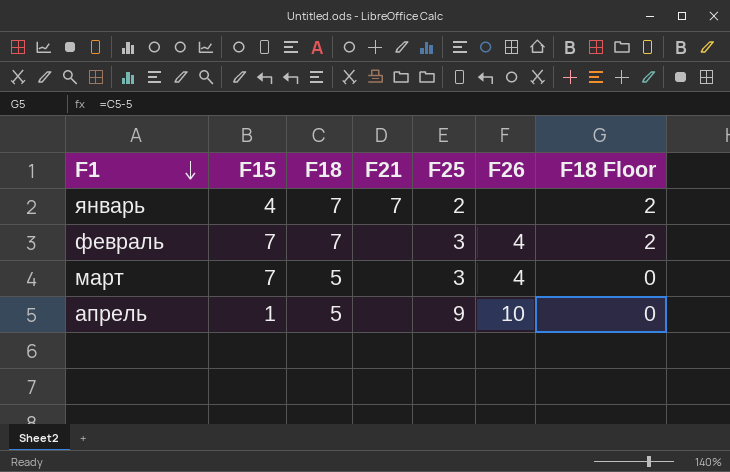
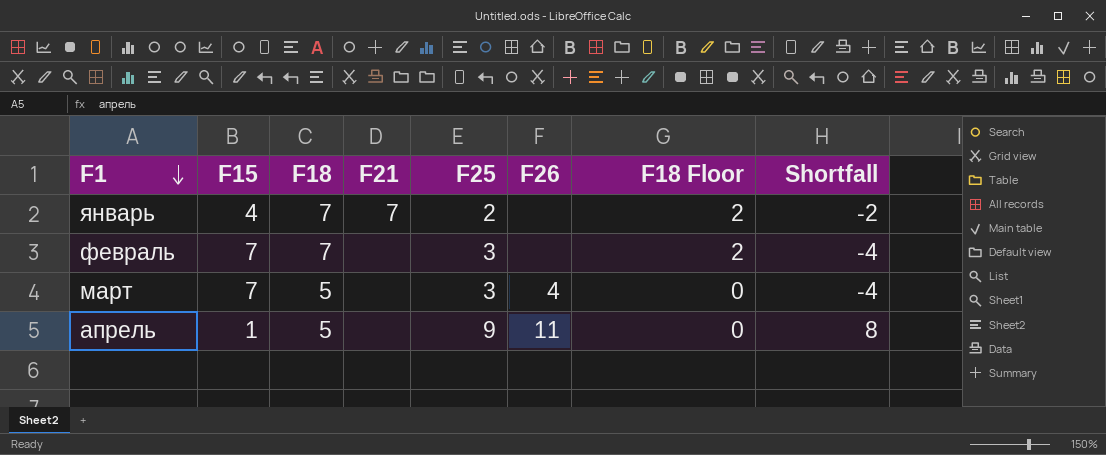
column Shortfall | formula: none -> [F25] - [F15]
февраль | F26: 4 -> none
апрель | F26: 10 -> 11

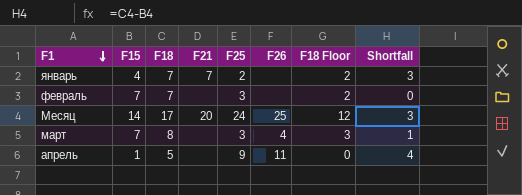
column Shortfall | formula: [F25] - [F15] -> [F18] - [F15]
row Месяц: none -> 14 | 17 | 20 | 24 | 25 | 12 | 3
март | F18: 5 -> 8
март | F18 Floor: 0 -> 3

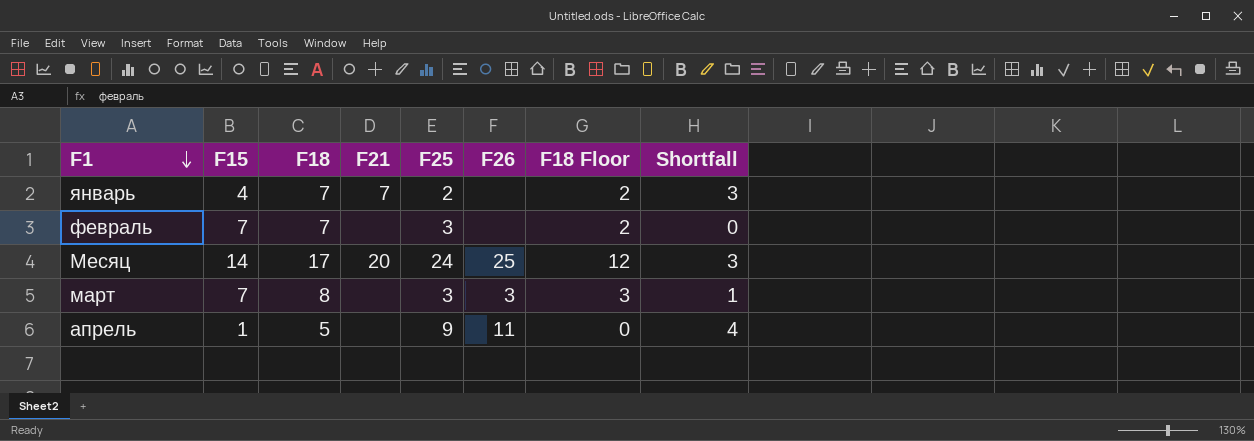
март | F26: 4 -> 3

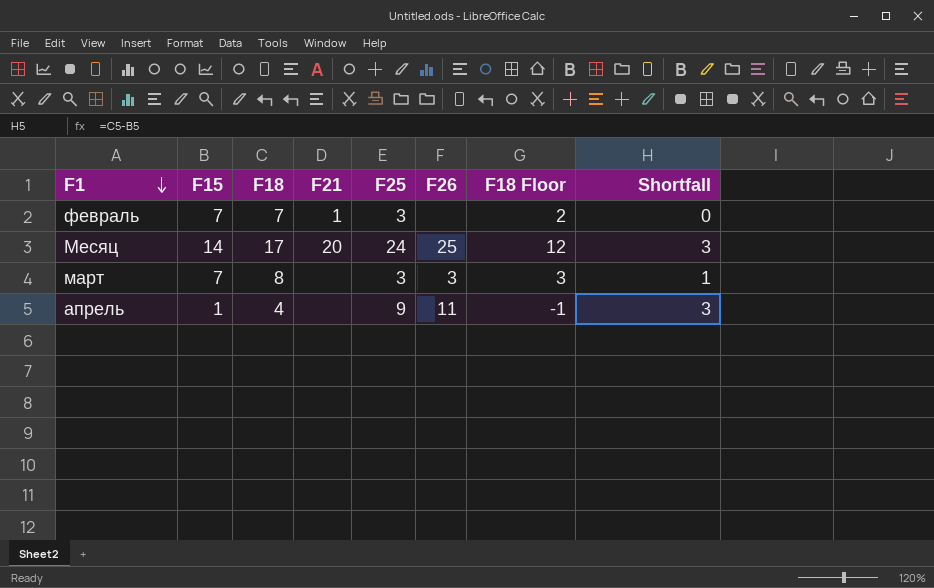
row январь: 4 | 7 | 7 | 2 | none | 2 | 3 -> none
февраль | F21: none -> 1
апрель | F18: 5 -> 4
апрель | F18 Floor: 0 -> -1
апрель | Shortfall: 4 -> 3

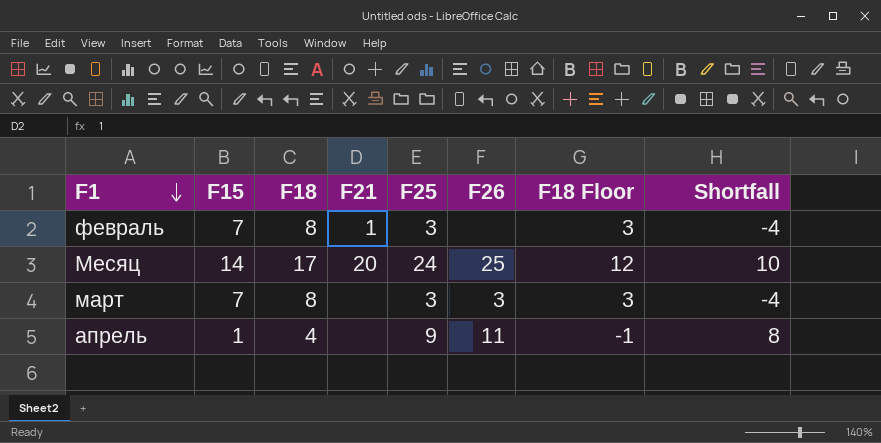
column Shortfall | formula: [F18] - [F15] -> [F25] - [F15]
февраль | F18: 7 -> 8
февраль | F18 Floor: 2 -> 3

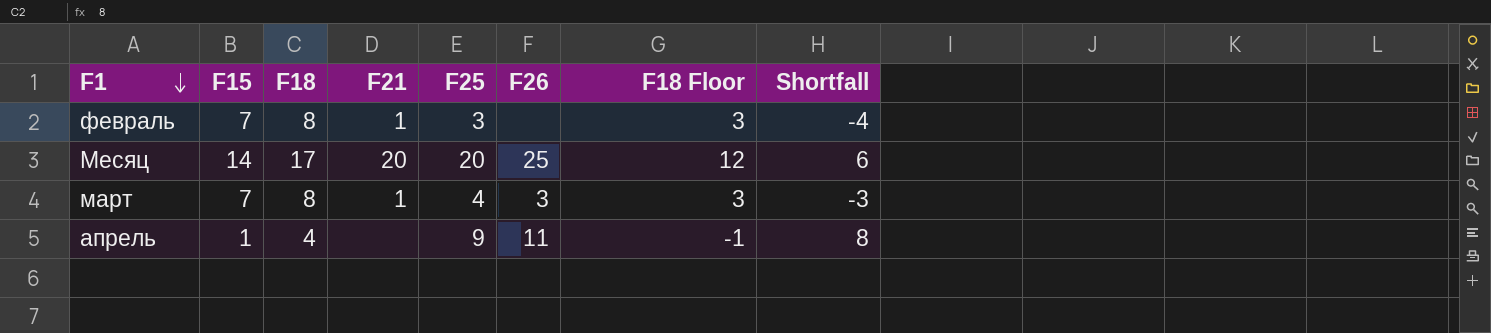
Месяц | F25: 24 -> 20
Месяц | Shortfall: 10 -> 6
март | F21: none -> 1
март | F25: 3 -> 4
март | Shortfall: -4 -> -3

